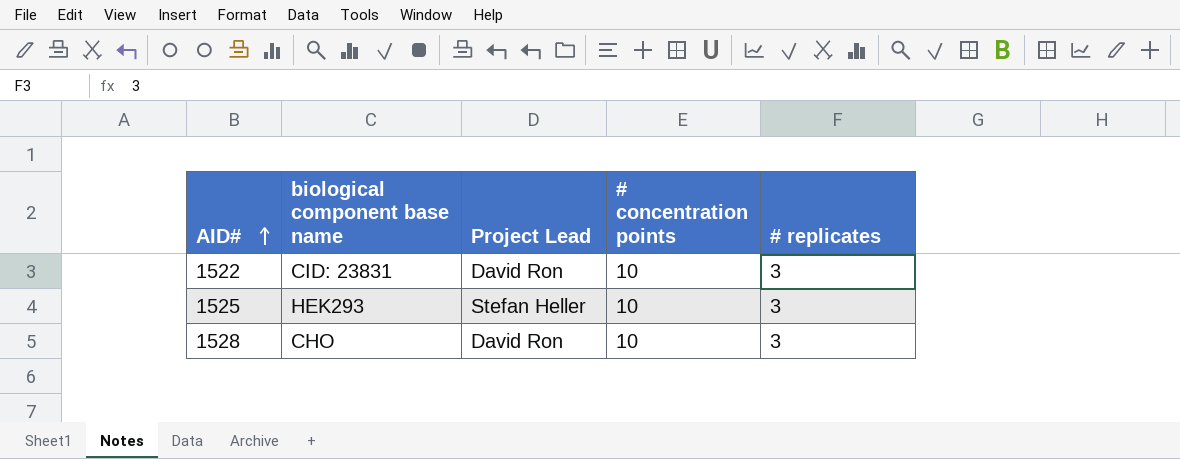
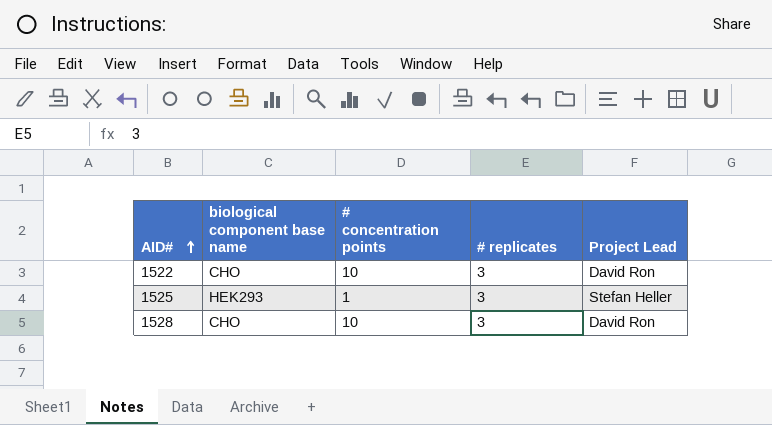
column Project Lead | position: 3 -> 5
1522 | biological component base name: CID: 23831 -> CHO
1525 | # concentration points: 10 -> 1

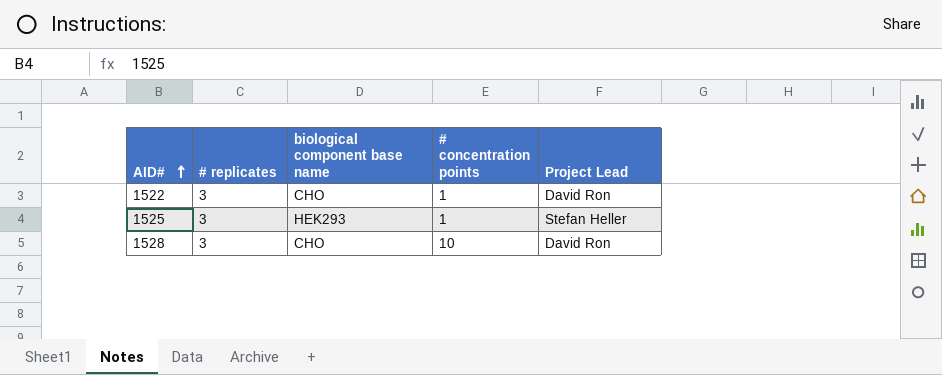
column # replicates | position: 4 -> 2
1522 | # concentration points: 10 -> 1

